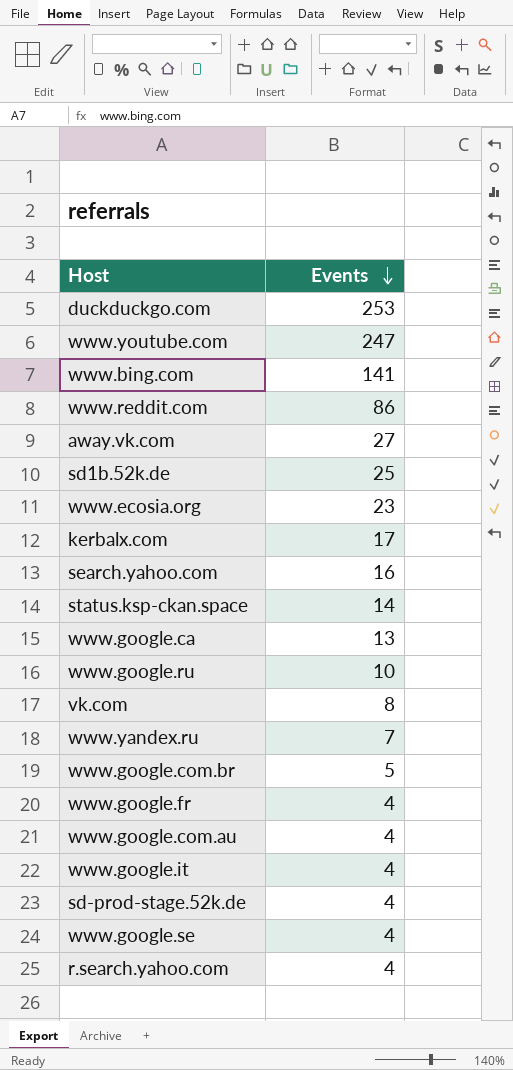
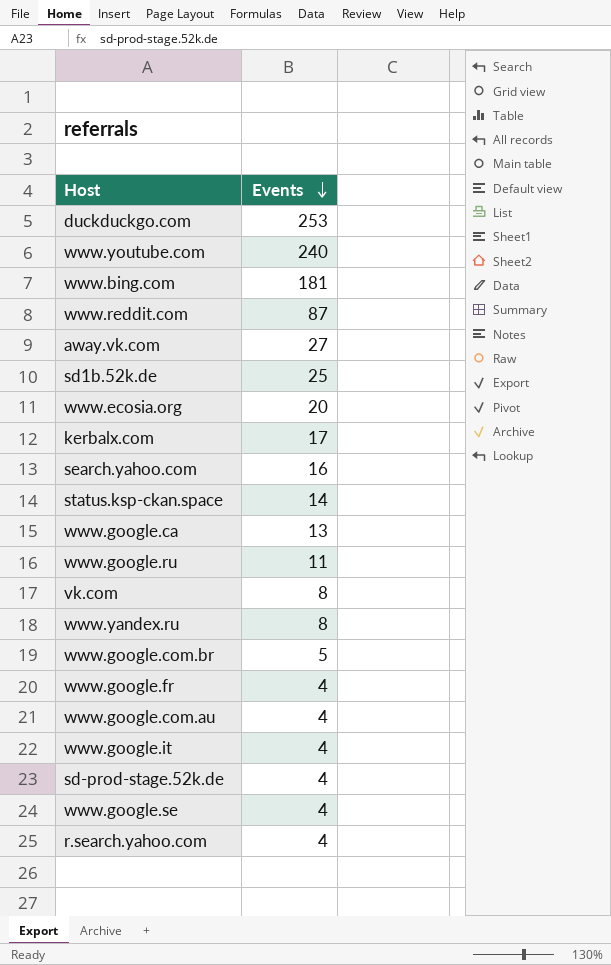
www.youtube.com | Events: 247 -> 240
www.bing.com | Events: 141 -> 181
www.reddit.com | Events: 86 -> 87
www.ecosia.org | Events: 23 -> 20
www.google.ru | Events: 10 -> 11
www.yandex.ru | Events: 7 -> 8

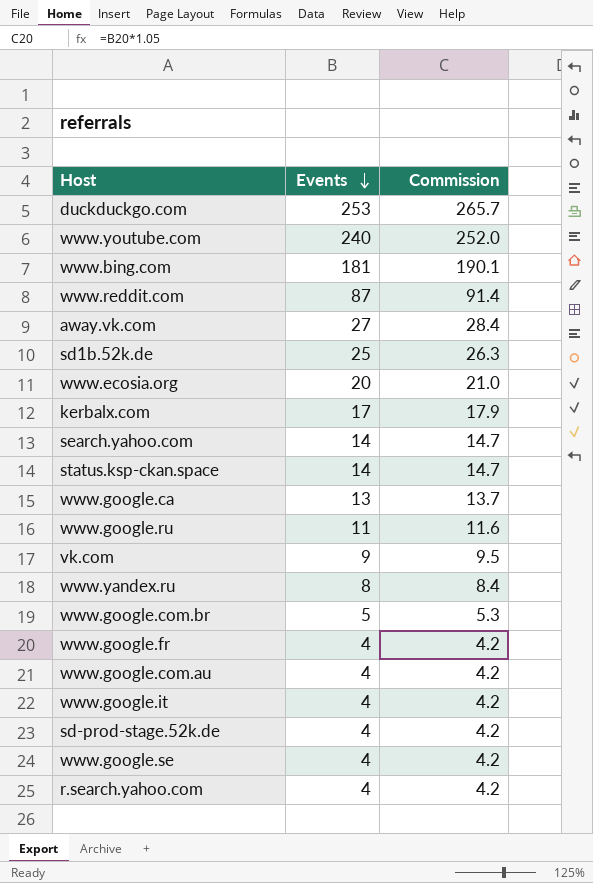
column Commission | formula: none -> [Events] * 1.05
search.yahoo.com | Events: 16 -> 14
vk.com | Events: 8 -> 9

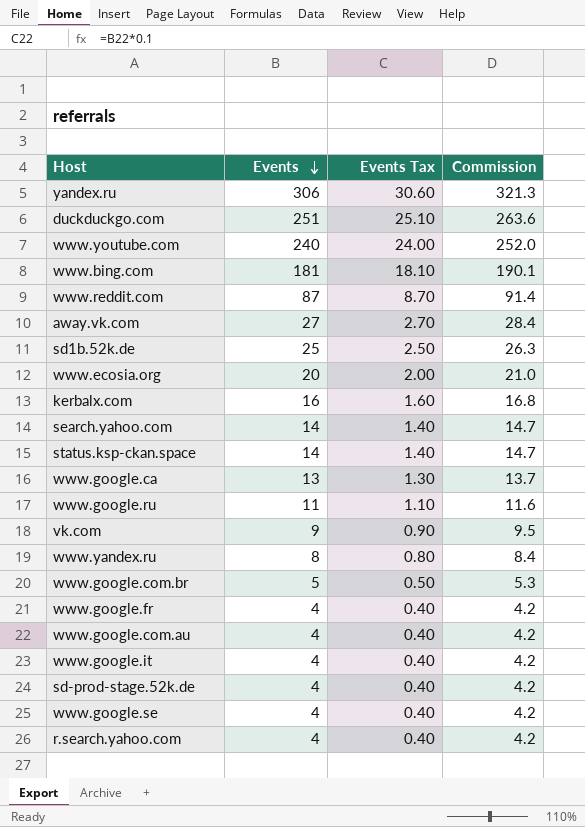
column Events Tax | formula: none -> [Events] * 0.1
row yandex.ru: none -> 306 | 30.60 | 321.3
duckduckgo.com | Events: 253 -> 251
duckduckgo.com | Commission: 265.7 -> 263.6
kerbalx.com | Events: 17 -> 16
kerbalx.com | Commission: 17.9 -> 16.8

